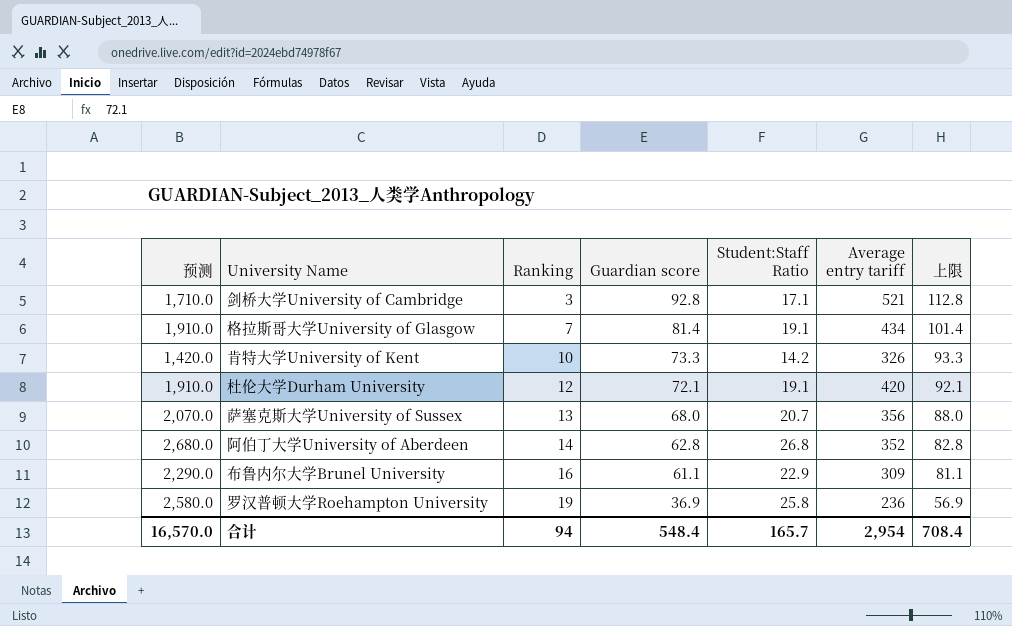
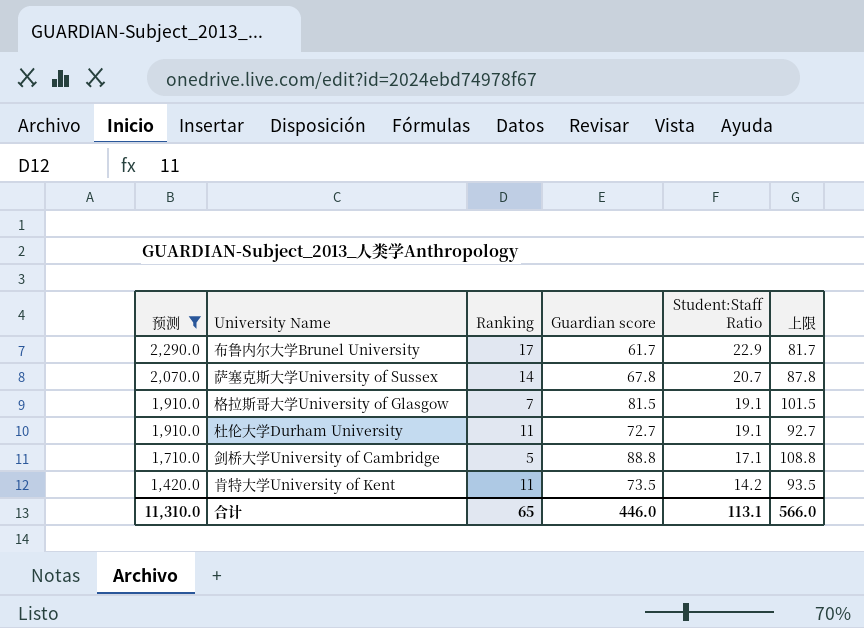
filter: none -> 预测 <= 2,290.0
row order: Ranking ascending -> 预测 descending
column Average entry tariff | position: 6 -> none
布鲁内尔大学Brunel University | Ranking: 16 -> 17
布鲁内尔大学Brunel University | Guardian score: 61.1 -> 61.7
布鲁内尔大学Brunel University | 上限: 81.1 -> 81.7
萨塞克斯大学University of Sussex | Ranking: 13 -> 14
萨塞克斯大学University of Sussex | Guardian score: 68.0 -> 67.8
萨塞克斯大学University of Sussex | 上限: 88.0 -> 87.8
格拉斯哥大学University of Glasgow | Guardian score: 81.4 -> 81.5
格拉斯哥大学University of Glasgow | 上限: 101.4 -> 101.5
杜伦大学Durham University | Ranking: 12 -> 11
杜伦大学Durham University | Guardian score: 72.1 -> 72.7
杜伦大学Durham University | 上限: 92.1 -> 92.7
剑桥大学University of Cambridge | Ranking: 3 -> 5
剑桥大学University of Cambridge | Guardian score: 92.8 -> 88.8
剑桥大学University of Cambridge | 上限: 112.8 -> 108.8
肯特大学University of Kent | Ranking: 10 -> 11
肯特大学University of Kent | Guardian score: 73.3 -> 73.5
肯特大学University of Kent | 上限: 93.3 -> 93.5
合计 | 预测: 16,570.0 -> 11,310.0
合计 | Ranking: 94 -> 65
合计 | Guardian score: 548.4 -> 446.0
合计 | Student:Staff Ratio: 165.7 -> 113.1
合计 | 上限: 708.4 -> 566.0

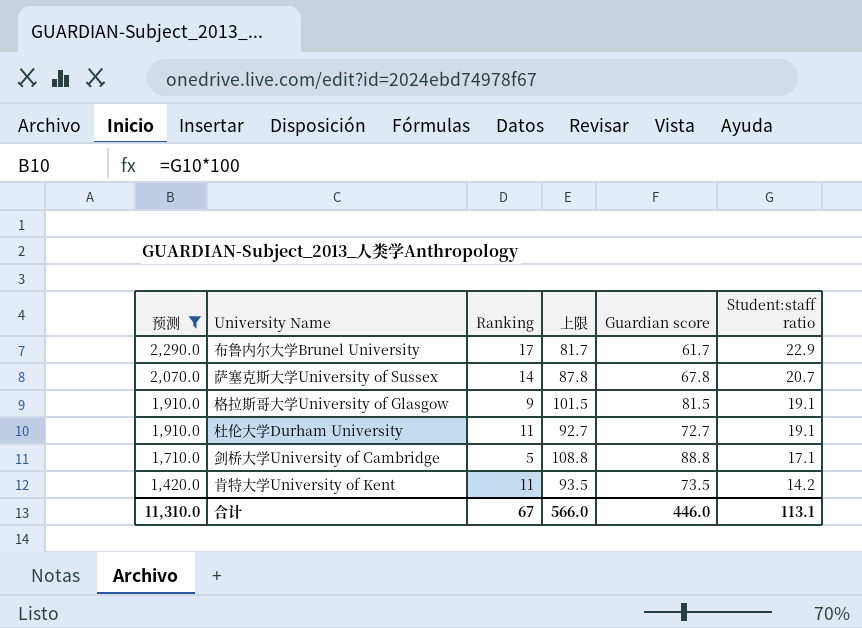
column 上限 | position: 6 -> 4
column name: Student:Staff Ratio -> Student:staff ratio
格拉斯哥大学University of Glasgow | Ranking: 7 -> 9
合计 | Ranking: 65 -> 67

